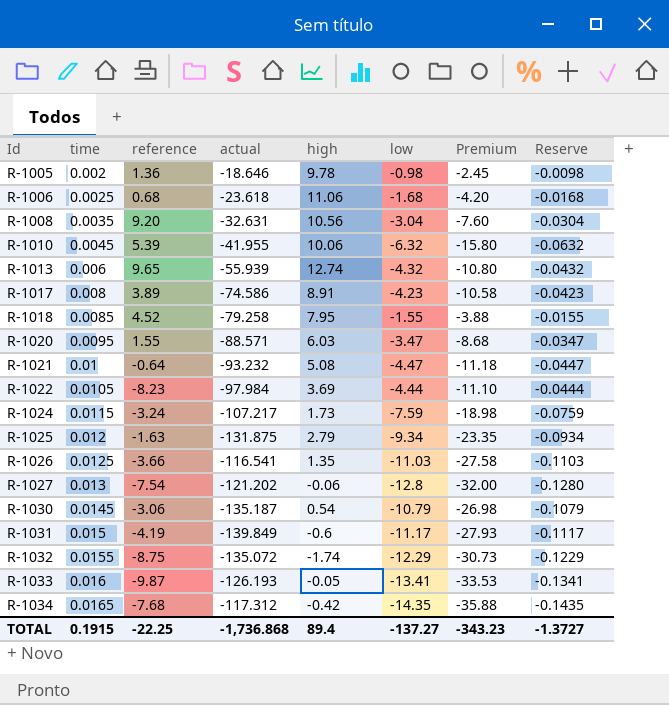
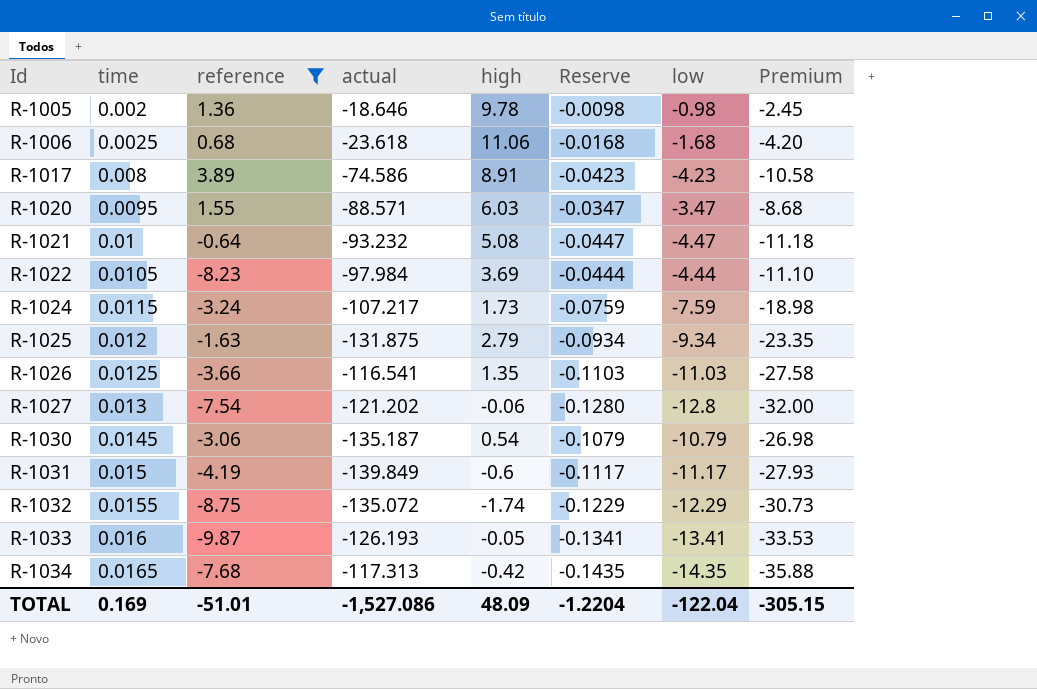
filter: none -> reference <= 3.89
column Reserve | position: 8 -> 6
R-1034 | actual: -117.312 -> -117.313
TOTAL | time: 0.1915 -> 0.169
TOTAL | reference: -22.25 -> -51.01
TOTAL | actual: -1,736.868 -> -1,527.086
TOTAL | high: 89.4 -> 48.09
TOTAL | Reserve: -1.3727 -> -1.2204
TOTAL | low: -137.27 -> -122.04
TOTAL | Premium: -343.23 -> -305.15

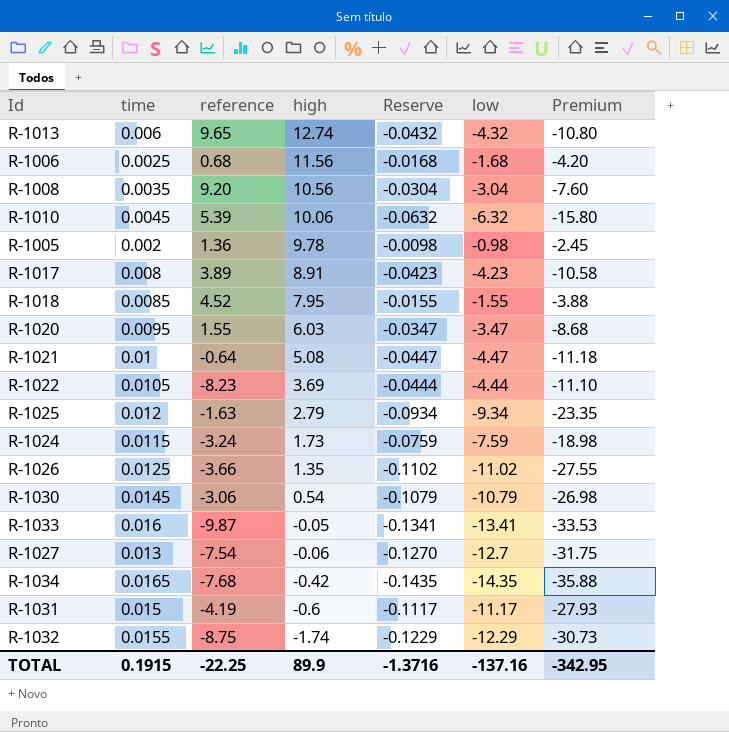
filter: reference <= 3.89 -> none
row order: Id ascending -> high descending
column actual | position: 4 -> none
R-1006 | high: 11.06 -> 11.56
R-1026 | Reserve: -0.1103 -> -0.1102
R-1026 | low: -11.03 -> -11.02
R-1026 | Premium: -27.58 -> -27.55
R-1027 | Reserve: -0.1280 -> -0.1270
R-1027 | low: -12.8 -> -12.7
R-1027 | Premium: -32.00 -> -31.75
TOTAL | time: 0.169 -> 0.1915
TOTAL | reference: -51.01 -> -22.25
TOTAL | high: 48.09 -> 89.9
TOTAL | Reserve: -1.2204 -> -1.3716
TOTAL | low: -122.04 -> -137.16
TOTAL | Premium: -305.15 -> -342.95

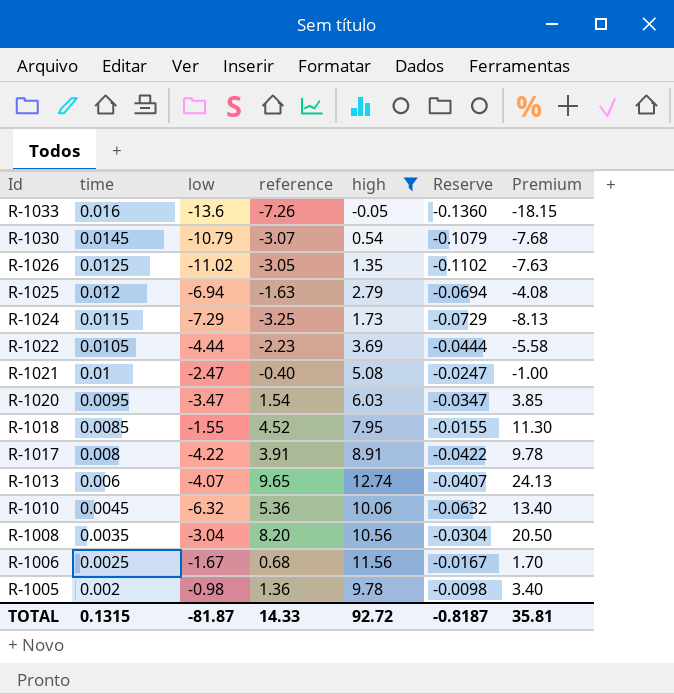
filter: none -> high >= -0.05
row order: high descending -> Id descending
column low | position: 6 -> 3
column Premium | formula: [low] * 2.5 -> [reference] * 2.5
R-1033 | low: -13.41 -> -13.6
R-1033 | reference: -9.87 -> -7.26
R-1033 | Reserve: -0.1341 -> -0.1360
R-1030 | reference: -3.06 -> -3.07
R-1026 | reference: -3.66 -> -3.05
R-1025 | low: -9.34 -> -6.94
R-1025 | Reserve: -0.0934 -> -0.0694
R-1024 | low: -7.59 -> -7.29
R-1024 | reference: -3.24 -> -3.25
R-1024 | Reserve: -0.0759 -> -0.0729
R-1022 | reference: -8.23 -> -2.23
R-1021 | low: -4.47 -> -2.47
R-1021 | reference: -0.64 -> -0.40
R-1021 | Reserve: -0.0447 -> -0.0247
R-1020 | reference: 1.55 -> 1.54
R-1017 | low: -4.23 -> -4.22
R-1017 | reference: 3.89 -> 3.91
R-1017 | Reserve: -0.0423 -> -0.0422
R-1013 | low: -4.32 -> -4.07
R-1013 | Reserve: -0.0432 -> -0.0407
R-1010 | reference: 5.39 -> 5.36
R-1008 | reference: 9.20 -> 8.20
R-1006 | low: -1.68 -> -1.67
R-1006 | Reserve: -0.0168 -> -0.0167
TOTAL | time: 0.1915 -> 0.1315
TOTAL | low: -137.16 -> -81.87
TOTAL | reference: -22.25 -> 14.33
TOTAL | high: 89.9 -> 92.72
TOTAL | Reserve: -1.3716 -> -0.8187
TOTAL | Premium: -342.95 -> 35.81

